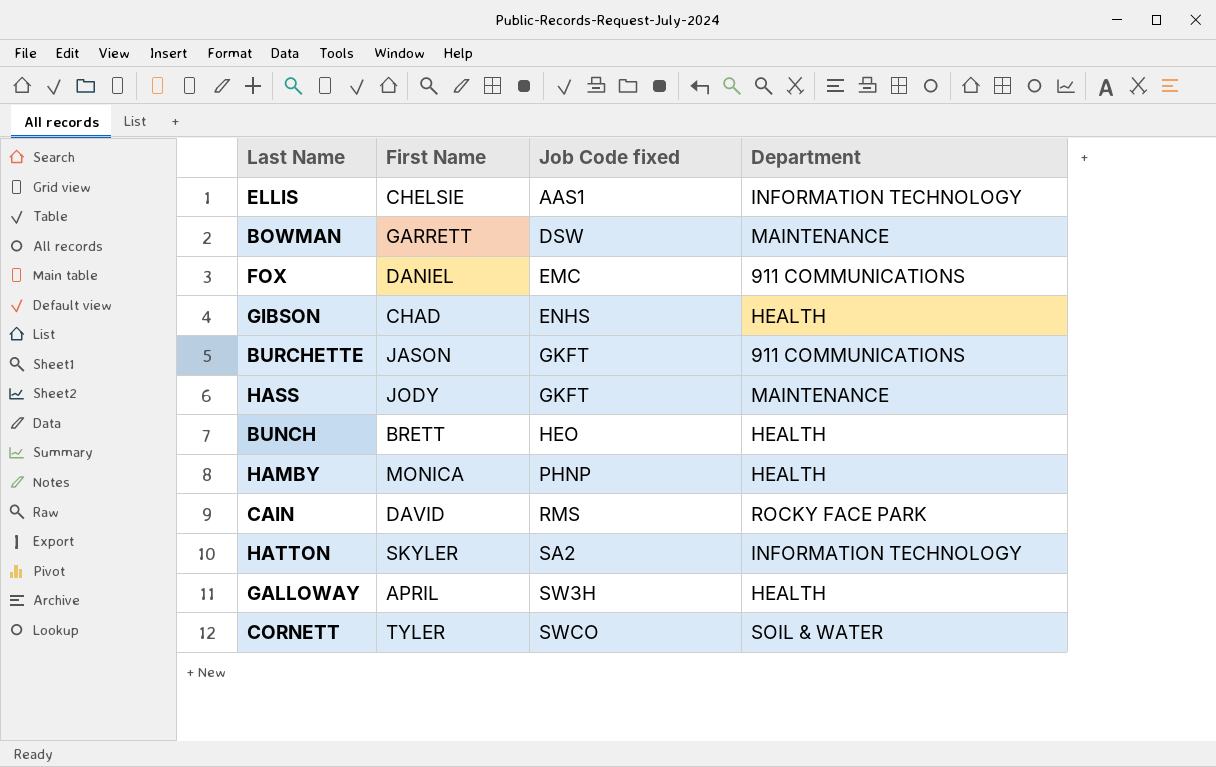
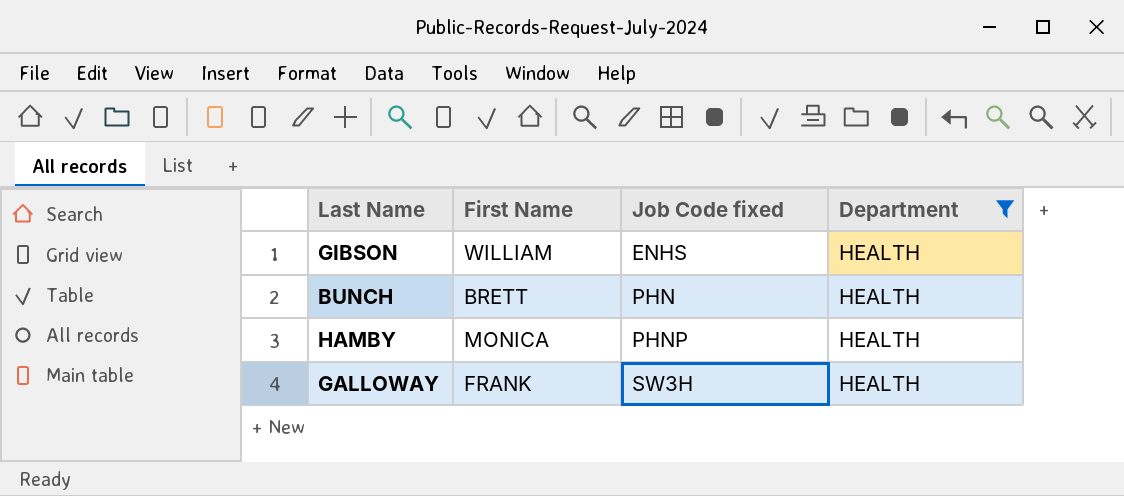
filter: none -> Department = HEALTH
GIBSON | First Name: CHAD -> WILLIAM
BUNCH | Job Code fixed: HEO -> PHN
GALLOWAY | First Name: APRIL -> FRANK

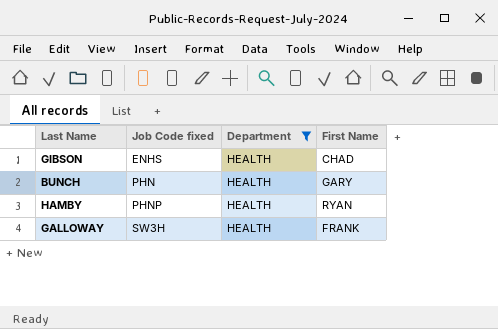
column First Name | position: 2 -> 4
GIBSON | First Name: WILLIAM -> CHAD
BUNCH | First Name: BRETT -> GARY
HAMBY | First Name: MONICA -> RYAN

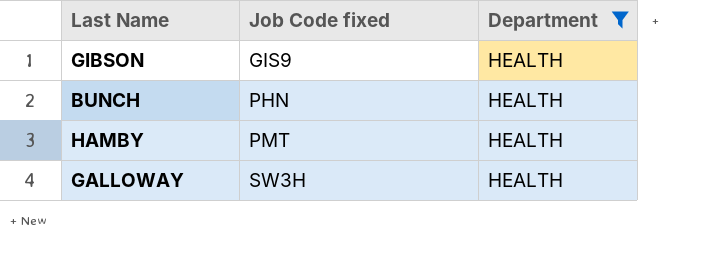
column First Name | position: 4 -> none
GIBSON | Job Code fixed: ENHS -> GIS9
HAMBY | Job Code fixed: PHNP -> PMT

